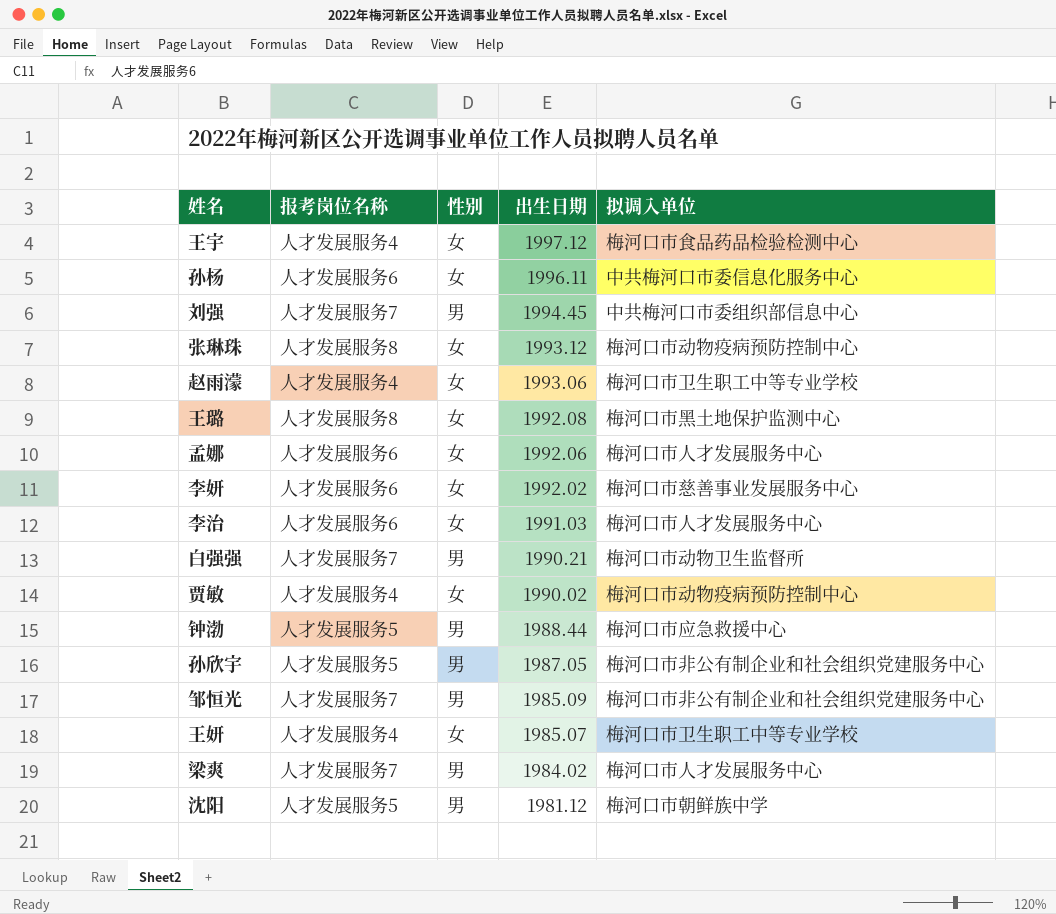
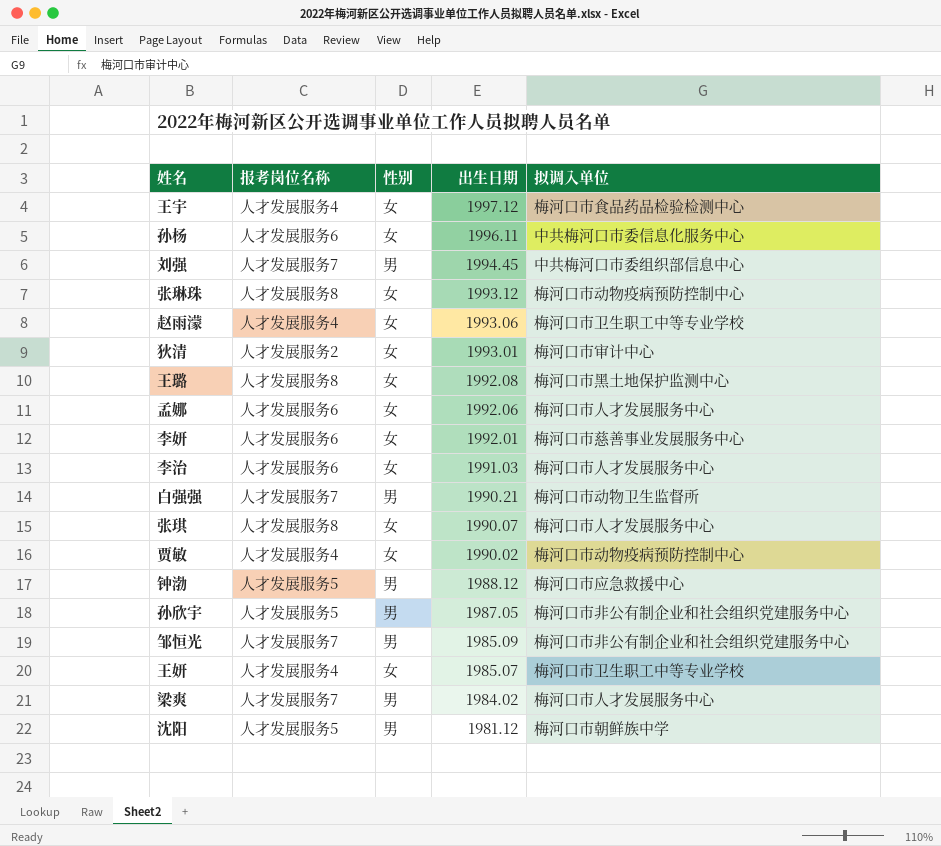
row 狄清: none -> 人才发展服务2 | 女 | 1993.01 | 梅河口市审计中心
李妍 | 出生日期: 1992.02 -> 1992.01
row 张琪: none -> 人才发展服务8 | 女 | 1990.07 | 梅河口市人才发展服务中心
钟渤 | 出生日期: 1988.44 -> 1988.12

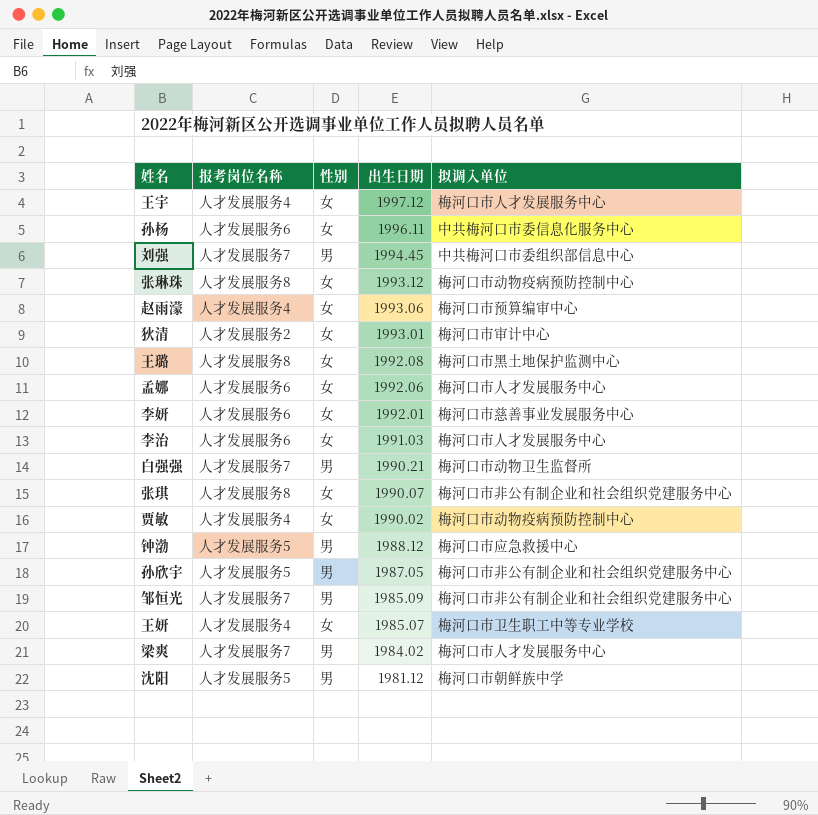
王宇 | 拟调入单位: 梅河口市食品药品检验检测中心 -> 梅河口市人才发展服务中心
赵雨濛 | 拟调入单位: 梅河口市卫生职工中等专业学校 -> 梅河口市预算编审中心
张琪 | 拟调入单位: 梅河口市人才发展服务中心 -> 梅河口市非公有制企业和社会组织党建服务中心

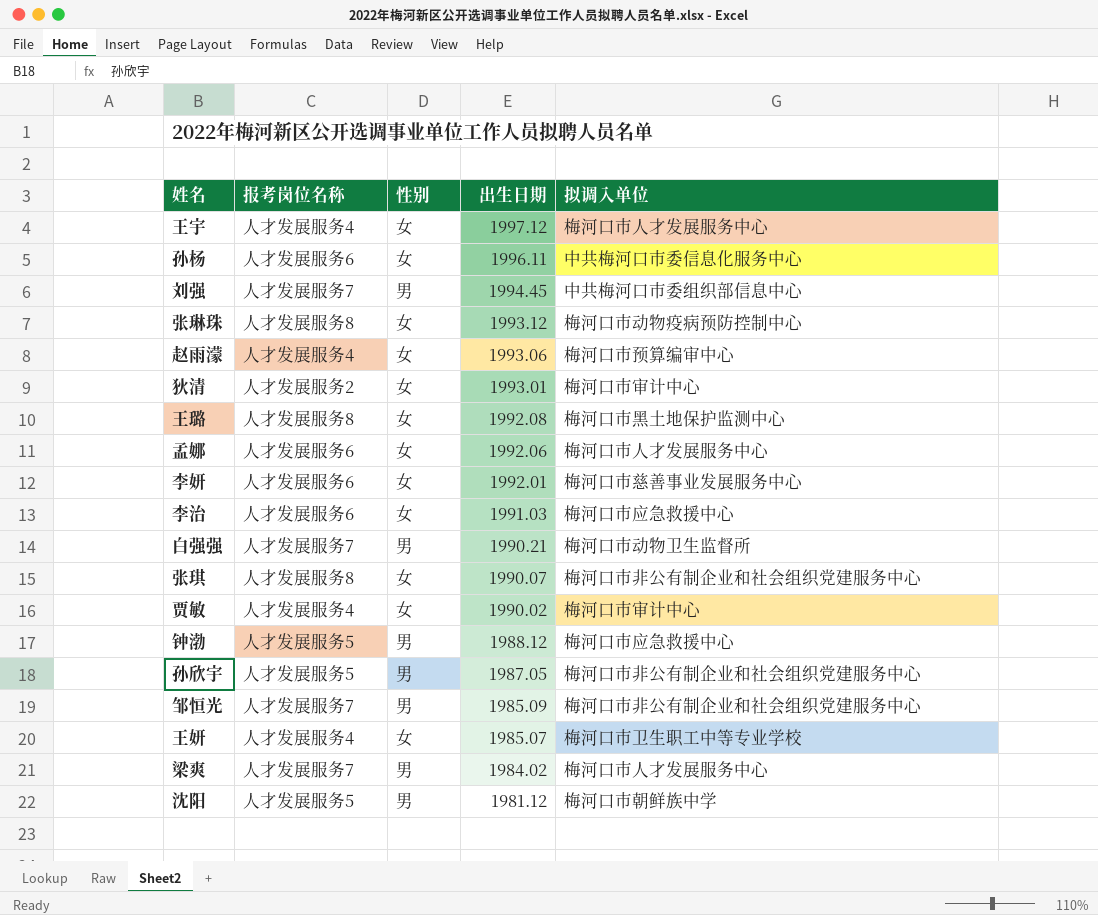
李治 | 拟调入单位: 梅河口市人才发展服务中心 -> 梅河口市应急救援中心
贾敏 | 拟调入单位: 梅河口市动物疫病预防控制中心 -> 梅河口市审计中心

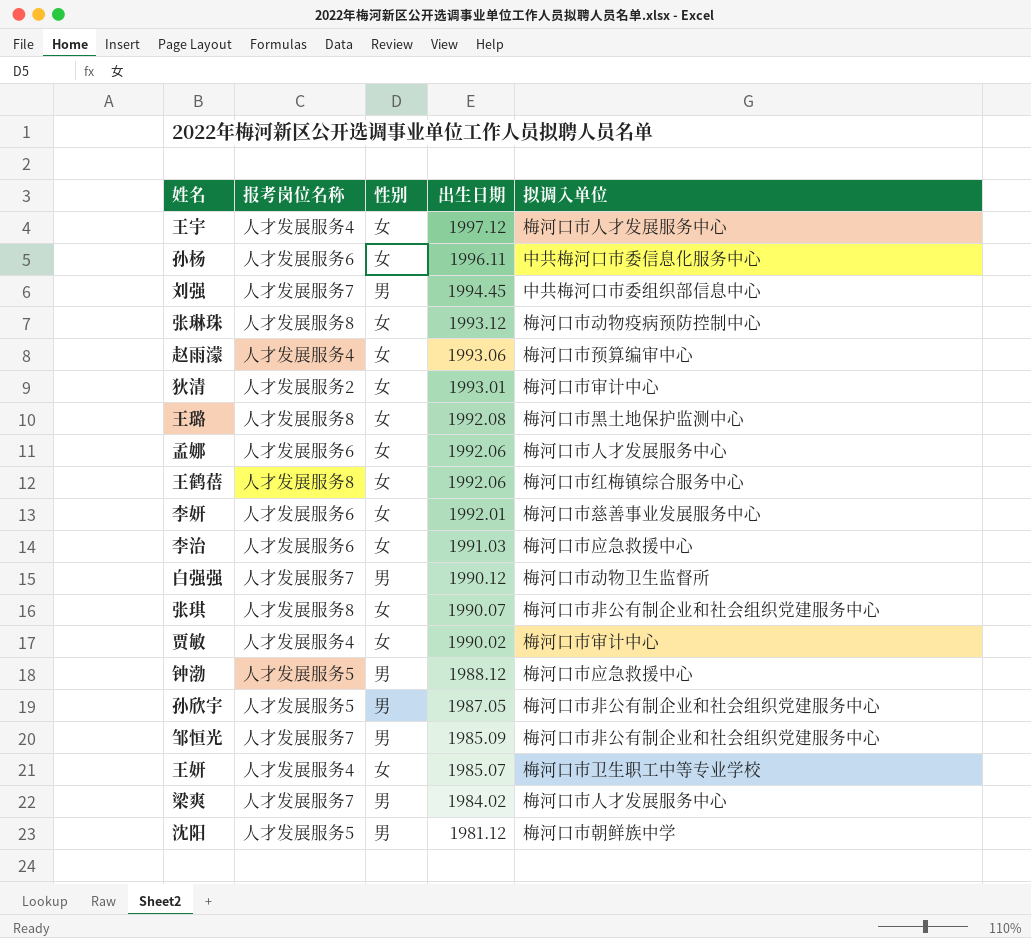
row 王鹤蓓: none -> 人才发展服务8 | 女 | 1992.06 | 梅河口市红梅镇综合服务中心
白强强 | 出生日期: 1990.21 -> 1990.12

